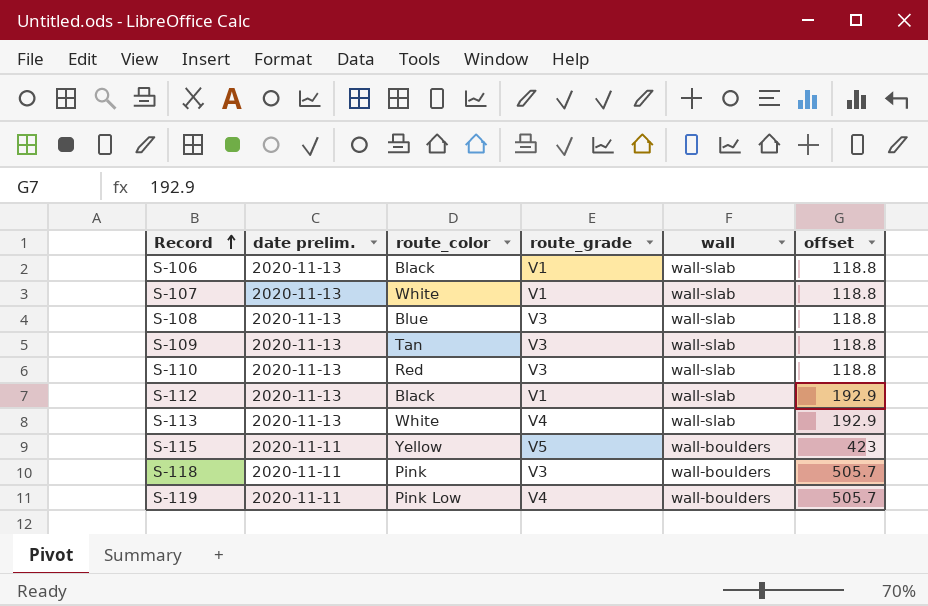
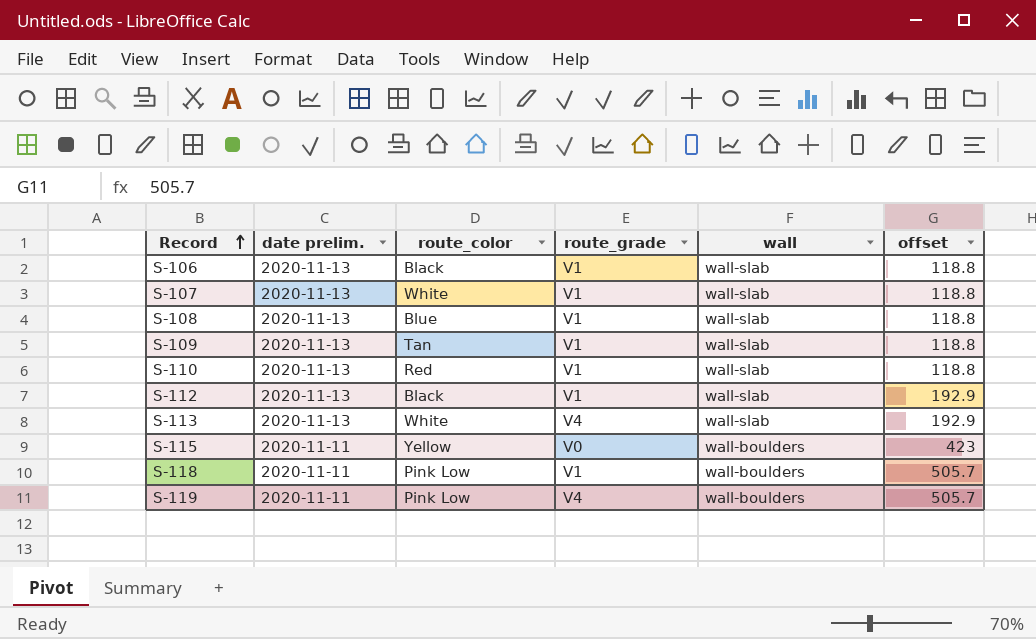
S-108 | route_grade: V3 -> V1
S-109 | route_grade: V3 -> V1
S-110 | route_grade: V3 -> V1
S-115 | route_grade: V5 -> V0
S-118 | route_color: Pink -> Pink Low
S-118 | route_grade: V3 -> V1

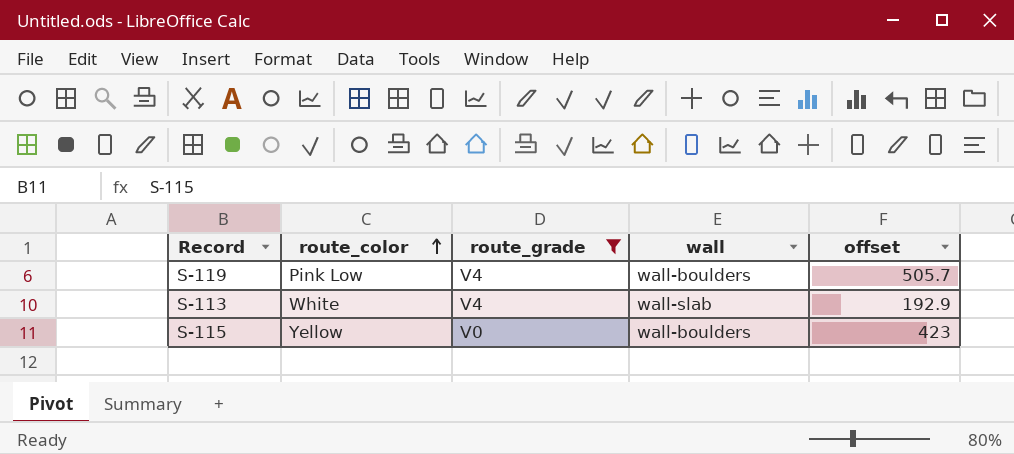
filter: none -> route_grade != V1
row order: Record ascending -> route_color ascending
column date prelim. | position: 2 -> none

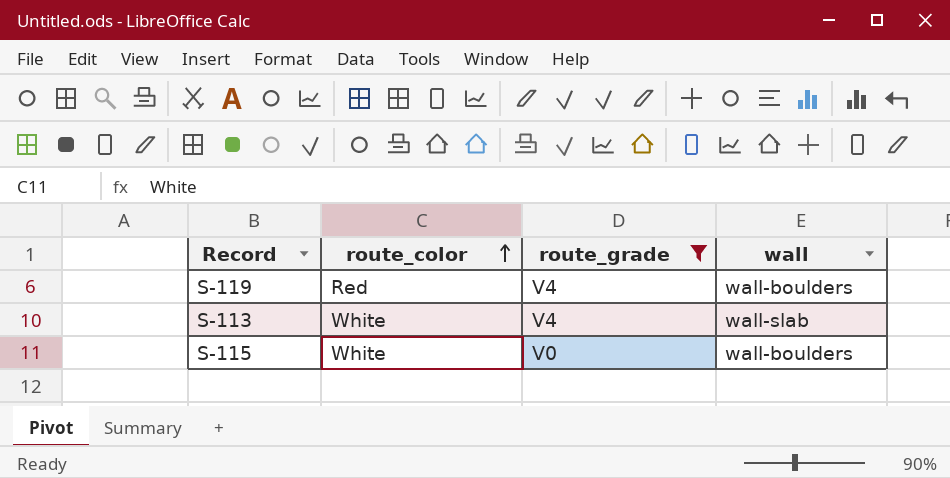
column offset | position: 5 -> none
S-119 | route_color: Pink Low -> Red
S-115 | route_color: Yellow -> White

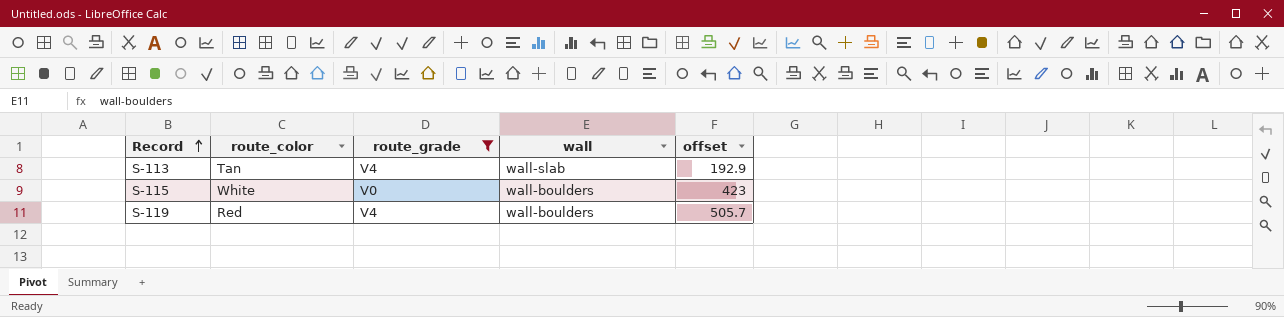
row order: route_color ascending -> Record ascending
column offset | position: none -> 5
S-113 | route_color: White -> Tan

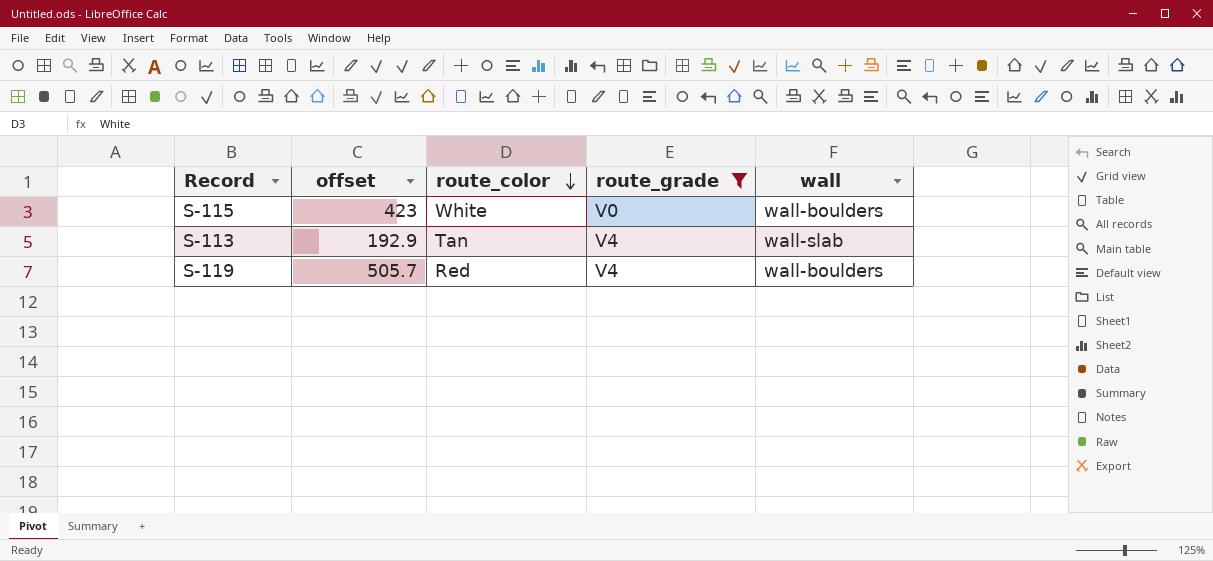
row order: Record ascending -> route_color descending
column offset | position: 5 -> 2

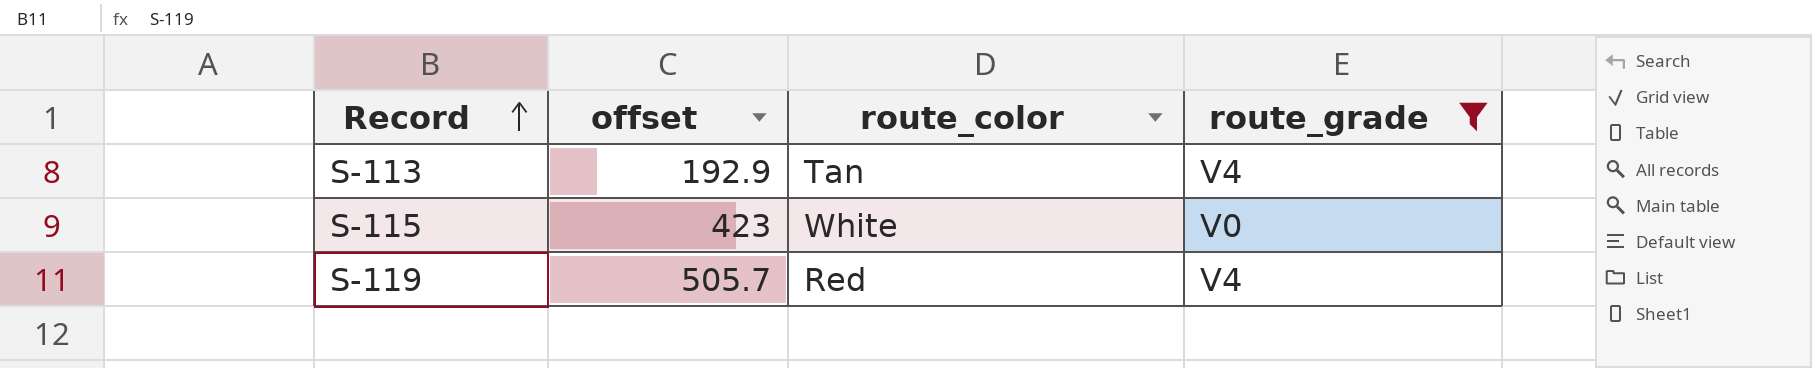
row order: route_color descending -> Record ascending
column wall | position: 5 -> none

